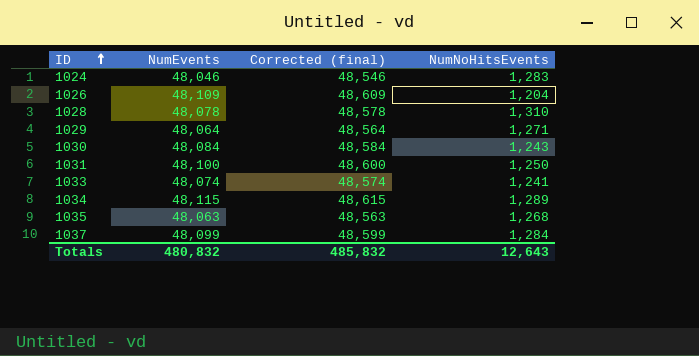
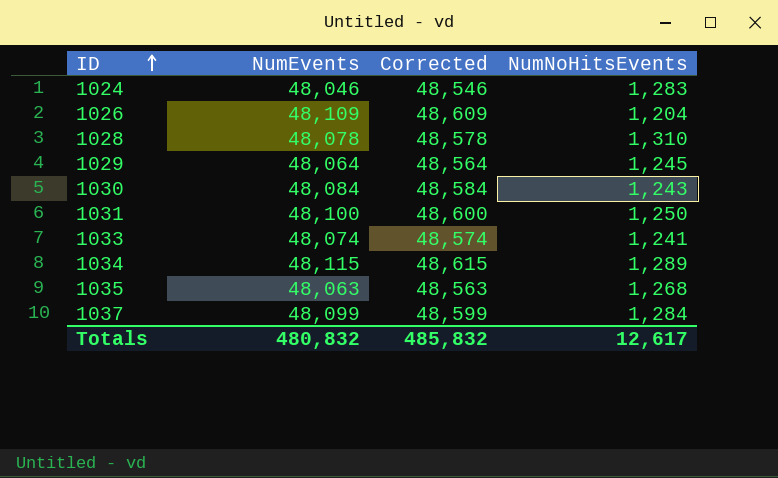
column name: Corrected (final) -> Corrected
1029 | NumNoHitsEvents: 1,271 -> 1,245
Totals | NumNoHitsEvents: 12,643 -> 12,617

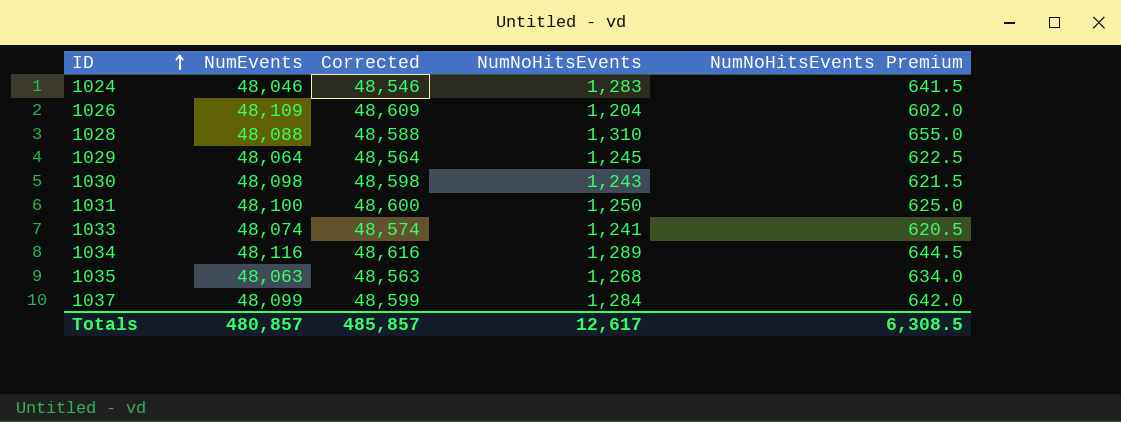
column NumNoHitsEvents Premium | formula: none -> [NumNoHitsEvents] * 0.5
1028 | NumEvents: 48,078 -> 48,088
1028 | Corrected: 48,578 -> 48,588
1030 | NumEvents: 48,084 -> 48,098
1030 | Corrected: 48,584 -> 48,598
1034 | NumEvents: 48,115 -> 48,116
1034 | Corrected: 48,615 -> 48,616
Totals | NumEvents: 480,832 -> 480,857
Totals | Corrected: 485,832 -> 485,857

